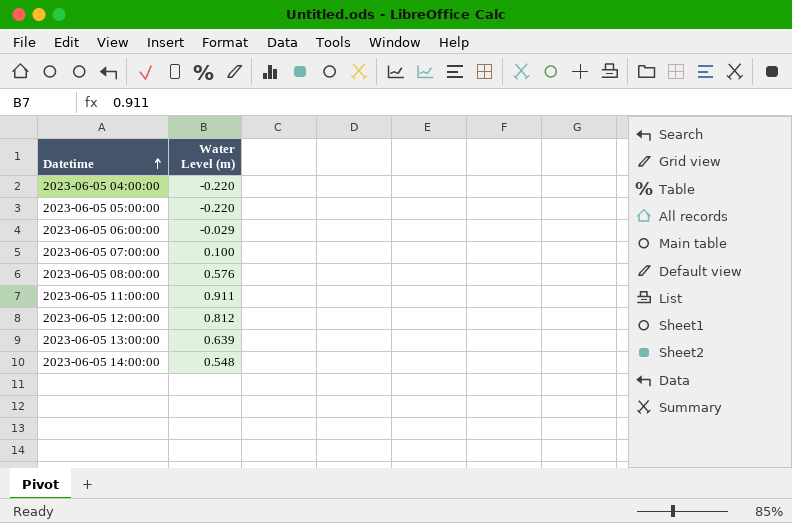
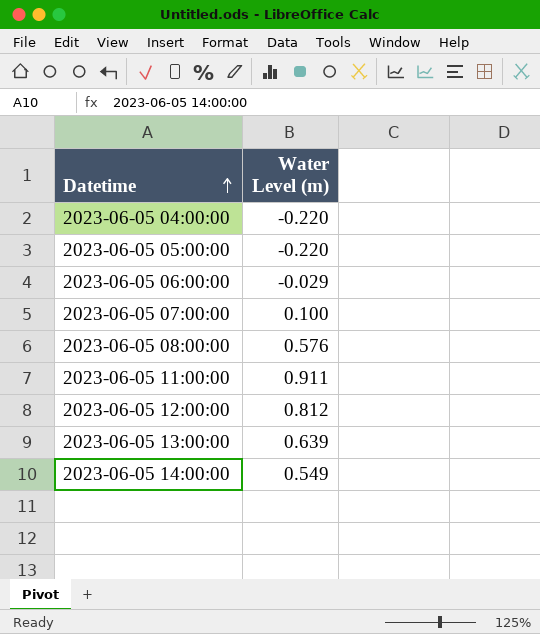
2023-06-05 14:00:00 | Water Level (m): 0.548 -> 0.549

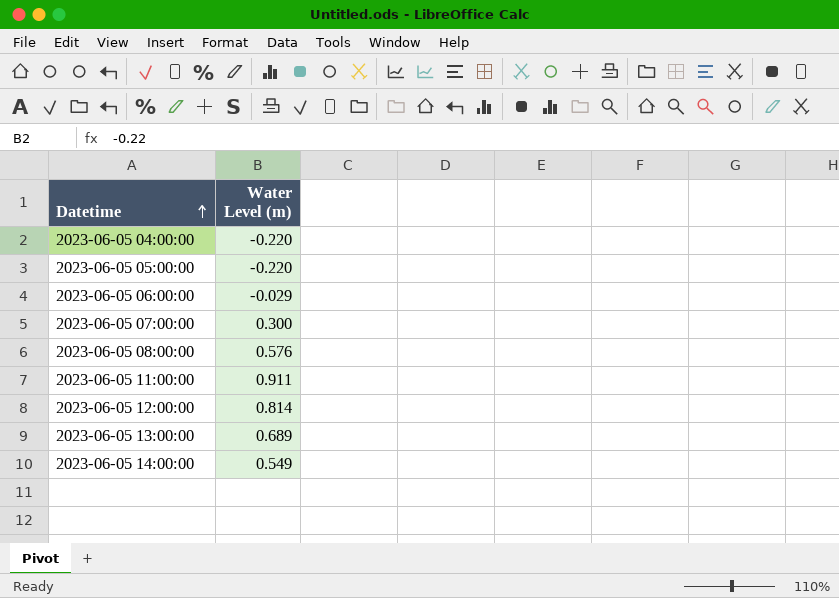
2023-06-05 07:00:00 | Water Level (m): 0.100 -> 0.300
2023-06-05 12:00:00 | Water Level (m): 0.812 -> 0.814
2023-06-05 13:00:00 | Water Level (m): 0.639 -> 0.689

